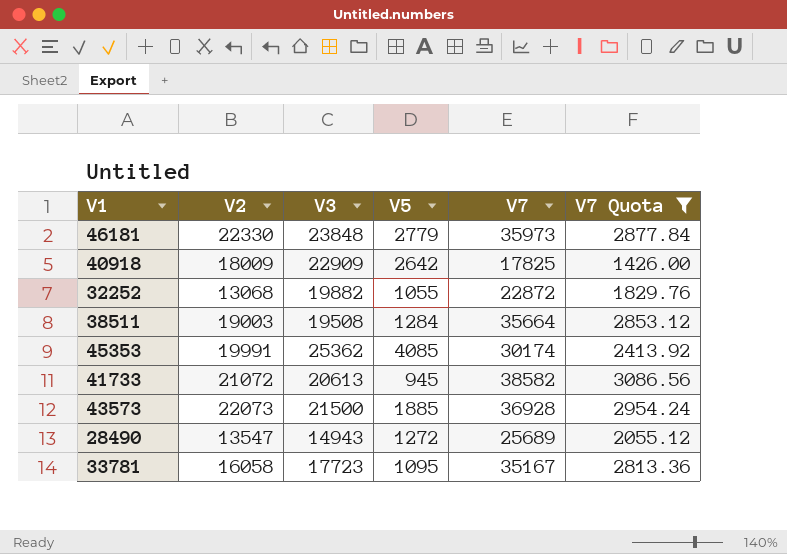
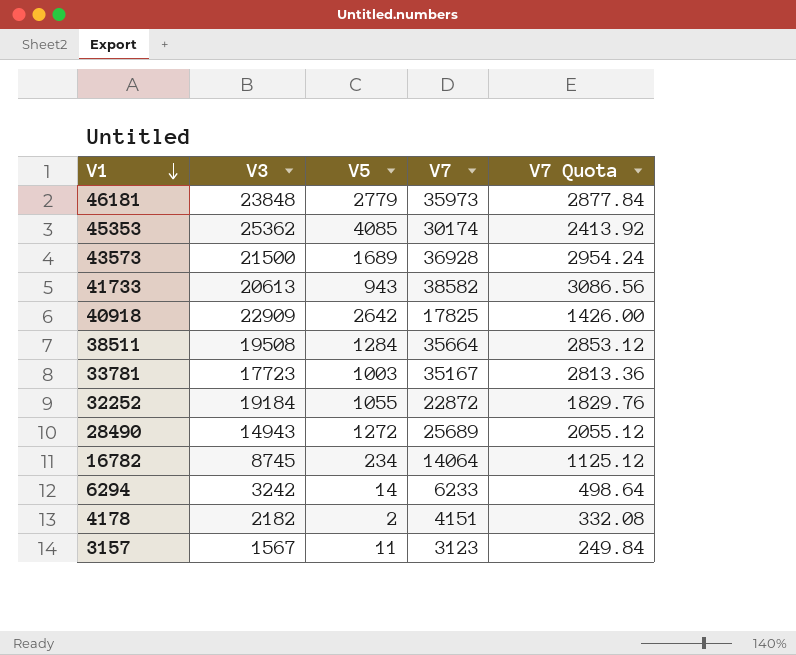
filter: V7 Quota >= 1426.00 -> none
row order: none -> V1 descending
column V2 | position: 2 -> none
43573 | V5: 1885 -> 1689
41733 | V5: 945 -> 943
33781 | V5: 1095 -> 1003
32252 | V3: 19882 -> 19184

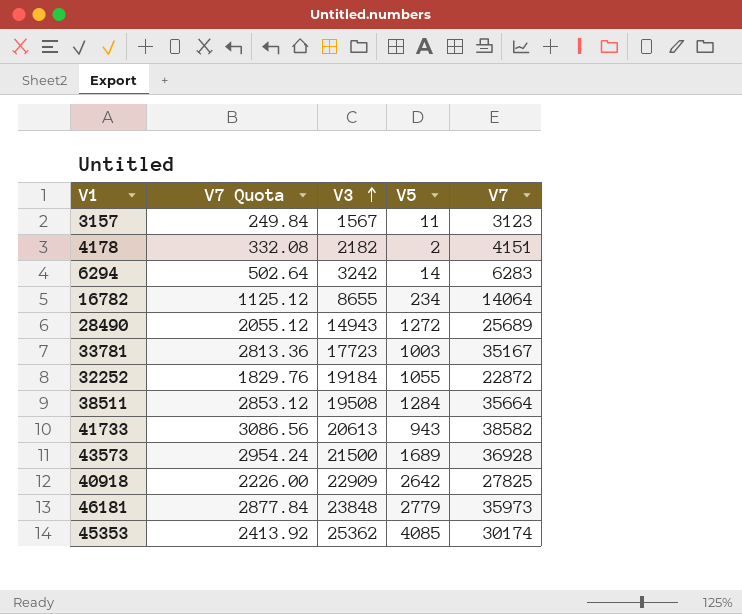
row order: V1 descending -> V3 ascending
column V7 Quota | position: 5 -> 2
6294 | V7 Quota: 498.64 -> 502.64
6294 | V7: 6233 -> 6283
16782 | V3: 8745 -> 8655
40918 | V7 Quota: 1426.00 -> 2226.00
40918 | V7: 17825 -> 27825

